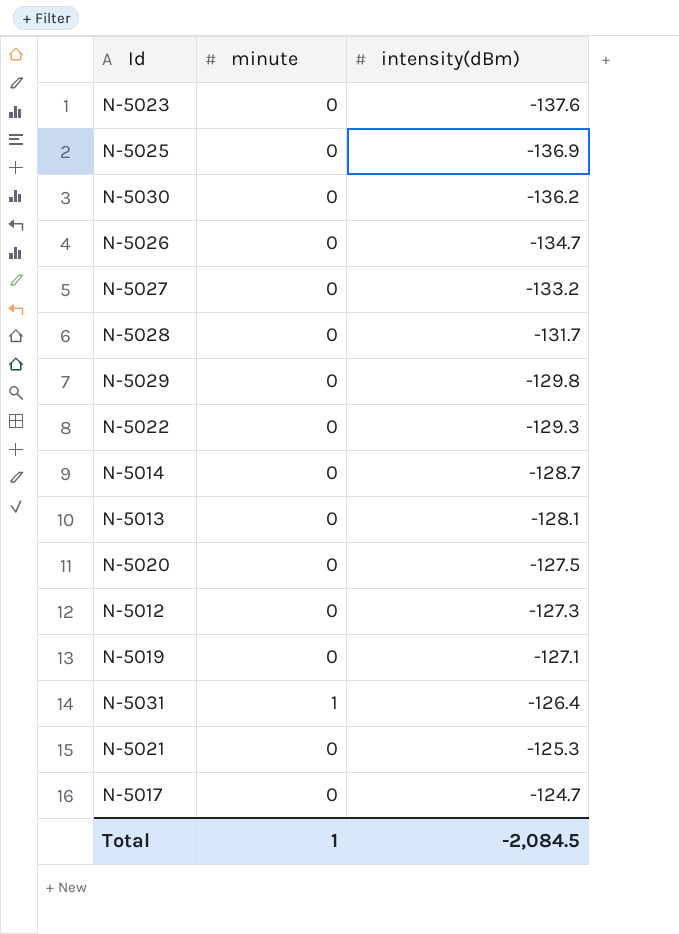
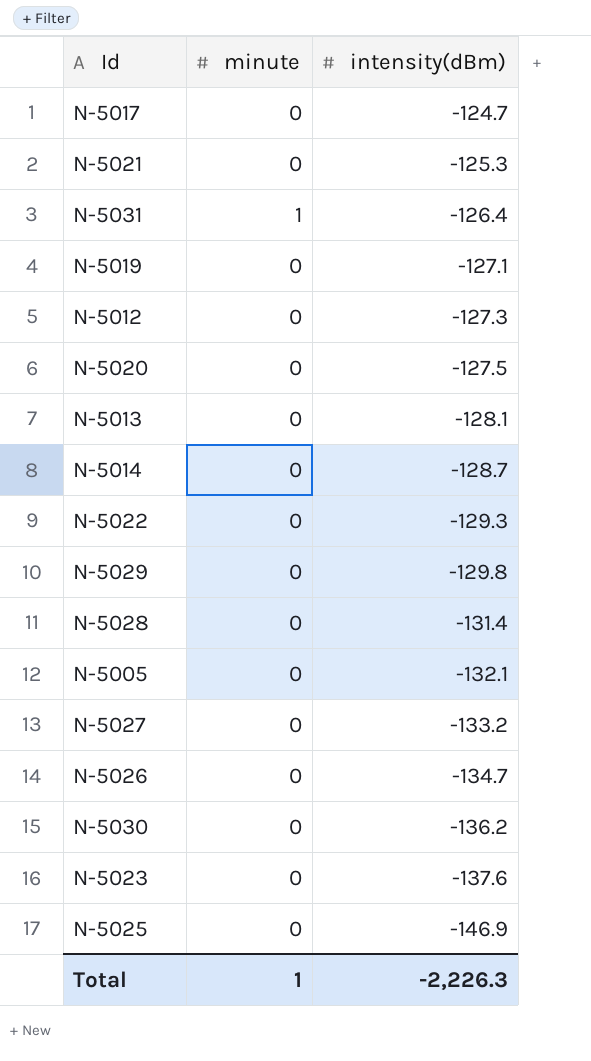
row order: intensity(dBm) ascending -> intensity(dBm) descending
N-5028 | intensity(dBm): -131.7 -> -131.4
row N-5005: none -> 0 | -132.1
N-5025 | intensity(dBm): -136.9 -> -146.9
Total | intensity(dBm): -2,084.5 -> -2,226.3

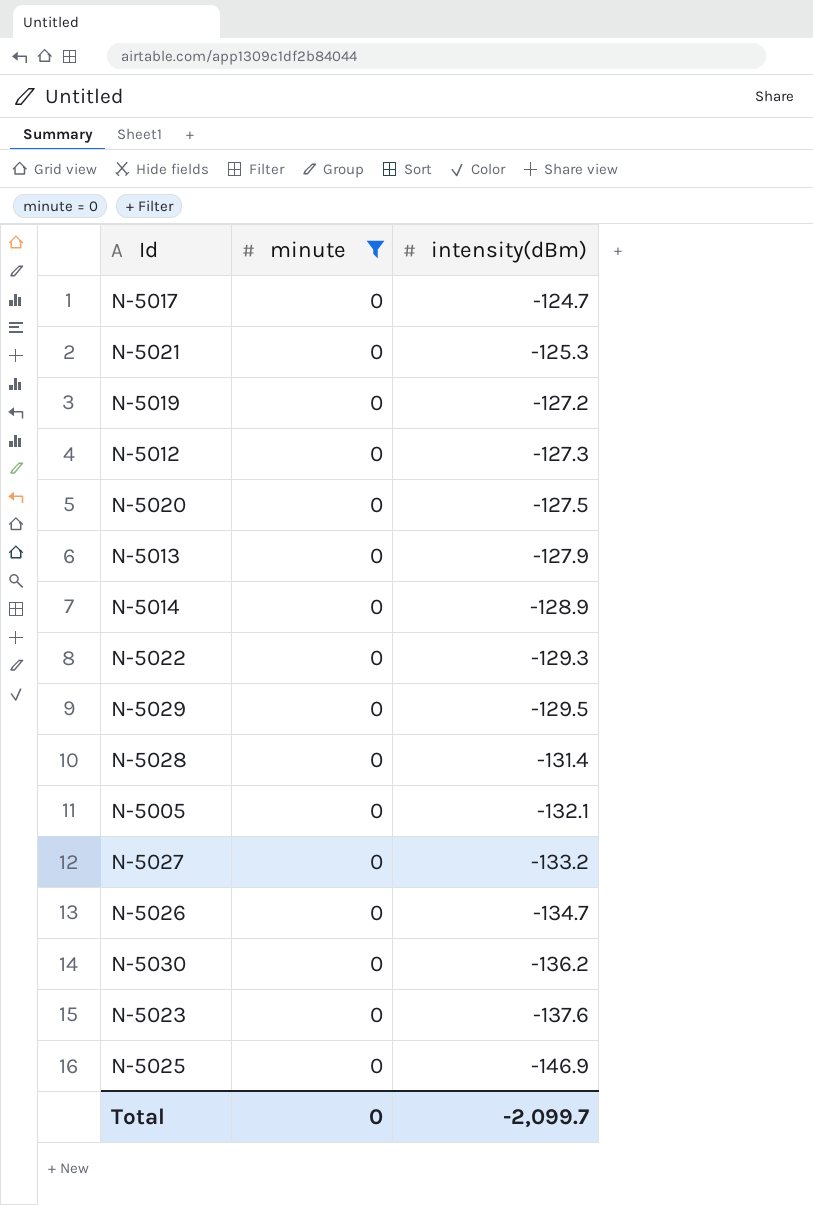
filter: none -> minute = 0
N-5019 | intensity(dBm): -127.1 -> -127.2
N-5013 | intensity(dBm): -128.1 -> -127.9
N-5014 | intensity(dBm): -128.7 -> -128.9
N-5029 | intensity(dBm): -129.8 -> -129.5
Total | minute: 1 -> 0
Total | intensity(dBm): -2,226.3 -> -2,099.7

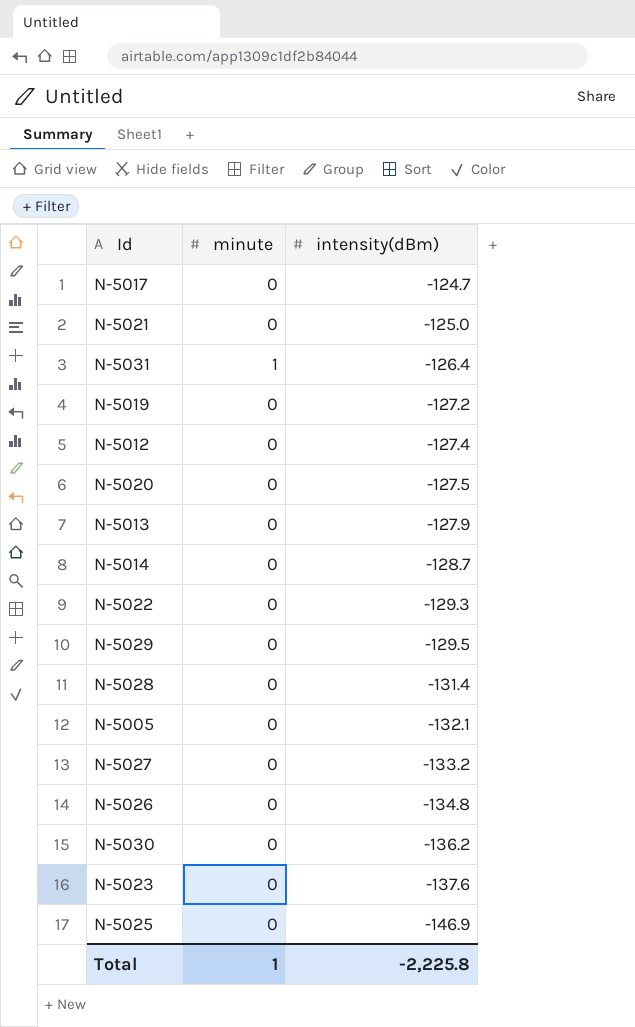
filter: minute = 0 -> none
N-5021 | intensity(dBm): -125.3 -> -125.0
N-5012 | intensity(dBm): -127.3 -> -127.4
N-5014 | intensity(dBm): -128.9 -> -128.7
N-5026 | intensity(dBm): -134.7 -> -134.8
Total | minute: 0 -> 1
Total | intensity(dBm): -2,099.7 -> -2,225.8

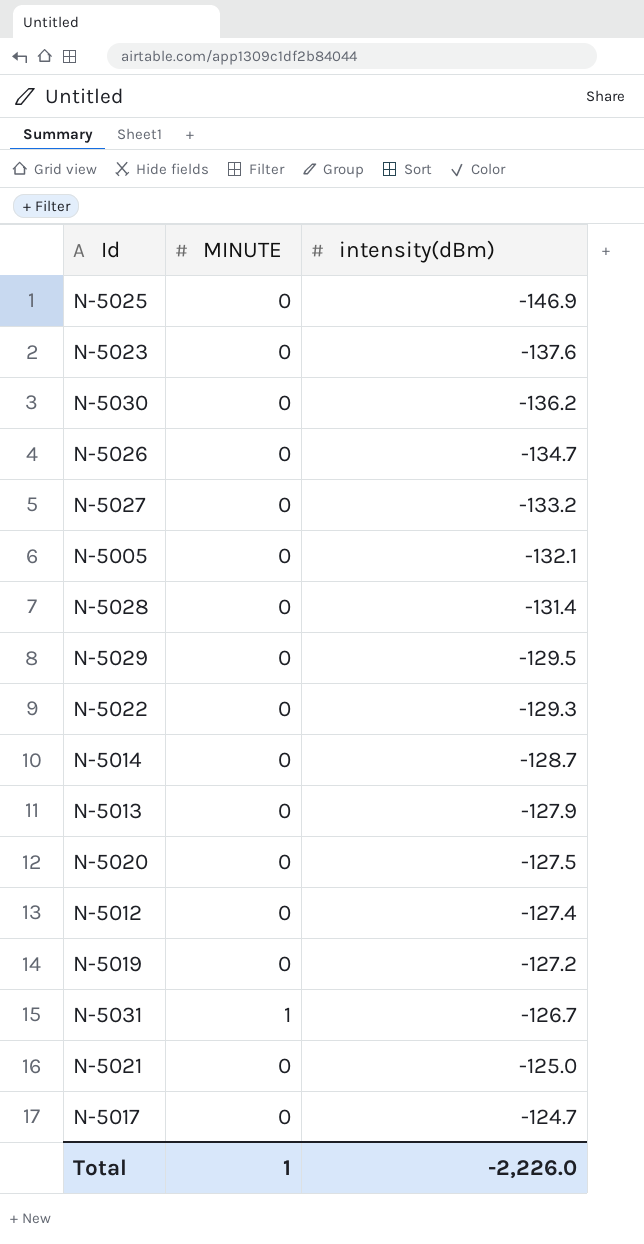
row order: intensity(dBm) descending -> intensity(dBm) ascending
column name: minute -> MINUTE
N-5026 | intensity(dBm): -134.8 -> -134.7
N-5031 | intensity(dBm): -126.4 -> -126.7
Total | intensity(dBm): -2,225.8 -> -2,226.0

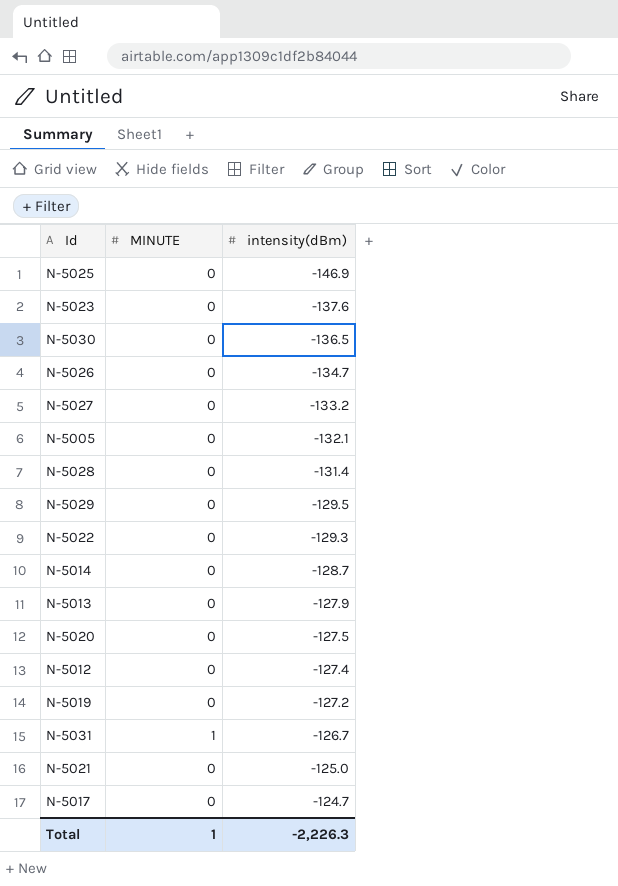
N-5030 | intensity(dBm): -136.2 -> -136.5
Total | intensity(dBm): -2,226.0 -> -2,226.3

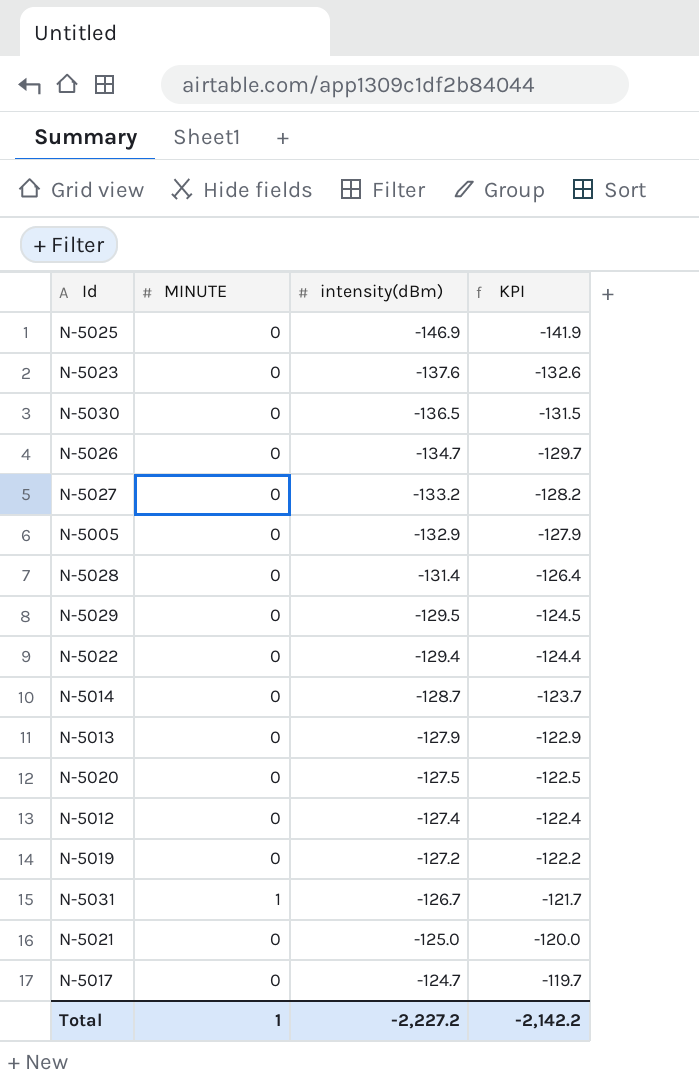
column KPI | formula: none -> [intensity(dBm)] + 5
N-5005 | intensity(dBm): -132.1 -> -132.9
N-5022 | intensity(dBm): -129.3 -> -129.4
Total | intensity(dBm): -2,226.3 -> -2,227.2

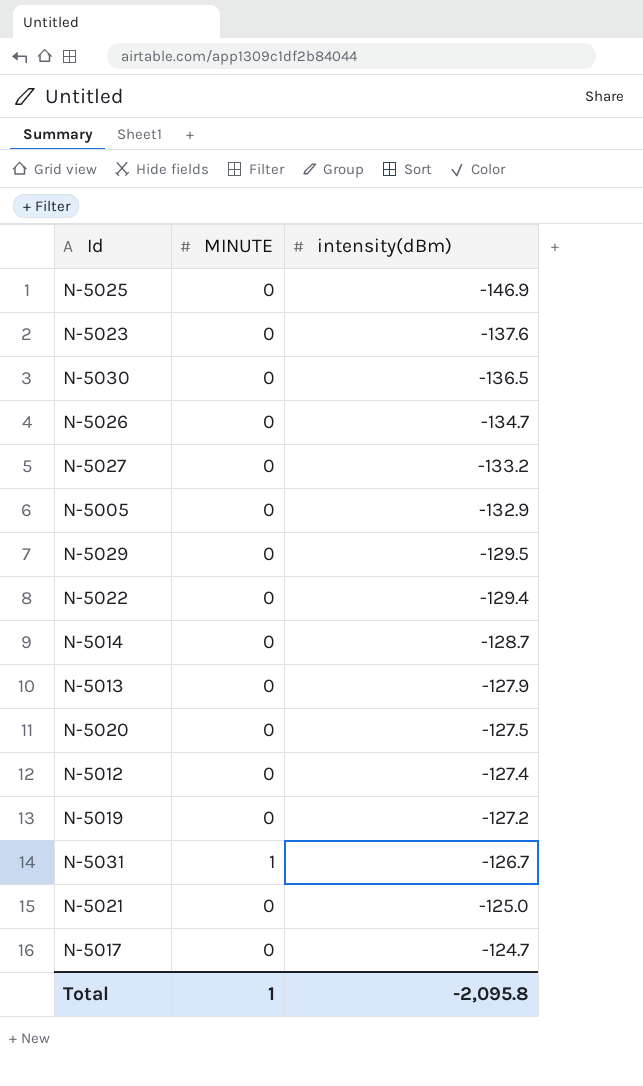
column KPI | formula: [intensity(dBm)] + 5 -> none
row N-5028: 0 | -131.4 | -126.4 -> none
Total | intensity(dBm): -2,227.2 -> -2,095.8

